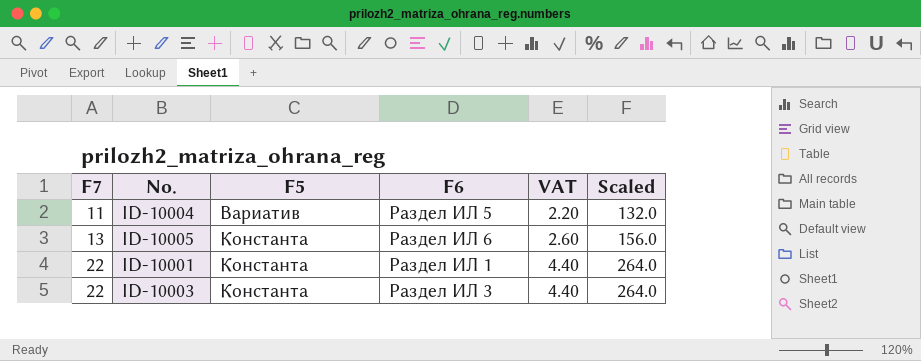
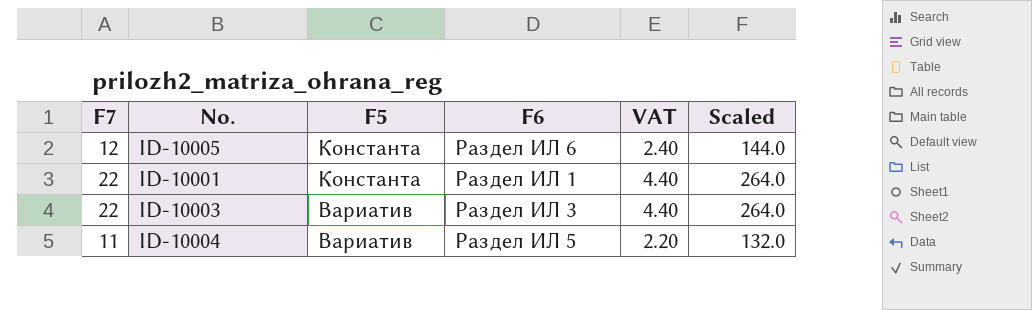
row order: F7 ascending -> F5 descending
ID-10005 | F7: 13 -> 12
ID-10005 | VAT: 2.60 -> 2.40
ID-10005 | Scaled: 156.0 -> 144.0
ID-10003 | F5: Константа -> Вариатив

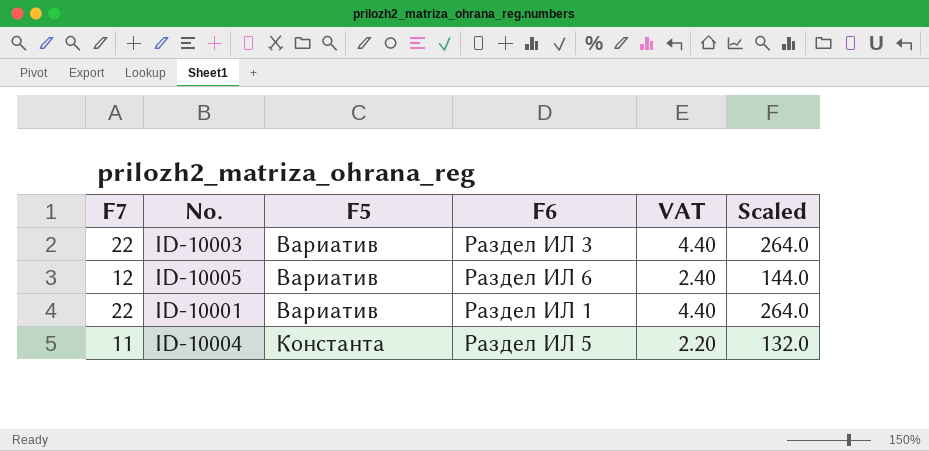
row order: F5 descending -> F5 ascending
ID-10005 | F5: Константа -> Вариатив
ID-10001 | F5: Константа -> Вариатив
ID-10004 | F5: Вариатив -> Константа

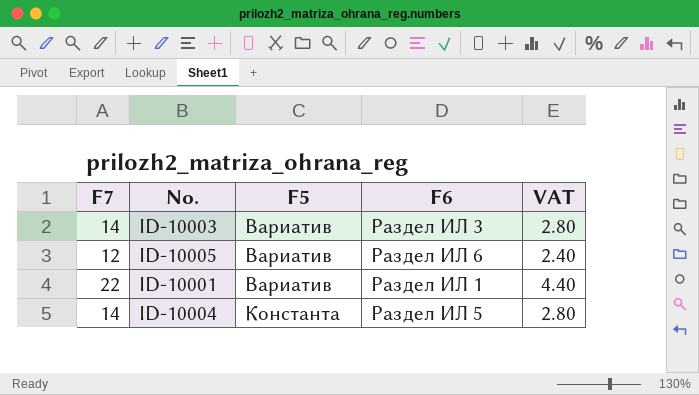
column Scaled | formula: [F7] * 12 -> none
ID-10003 | F7: 22 -> 14
ID-10003 | VAT: 4.40 -> 2.80
ID-10004 | F7: 11 -> 14
ID-10004 | VAT: 2.20 -> 2.80

